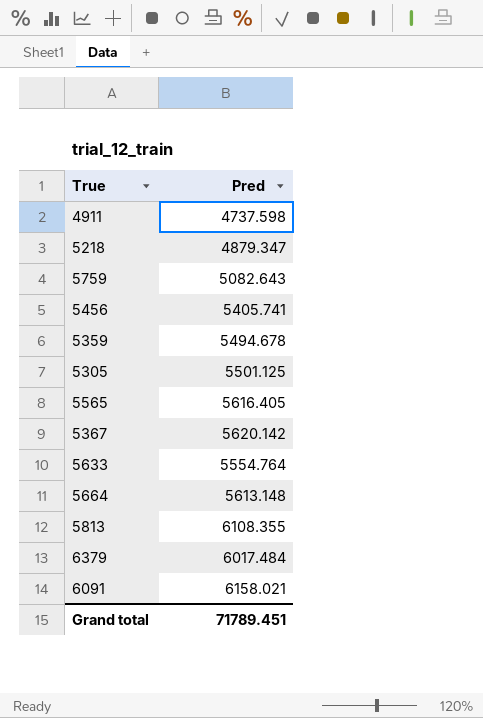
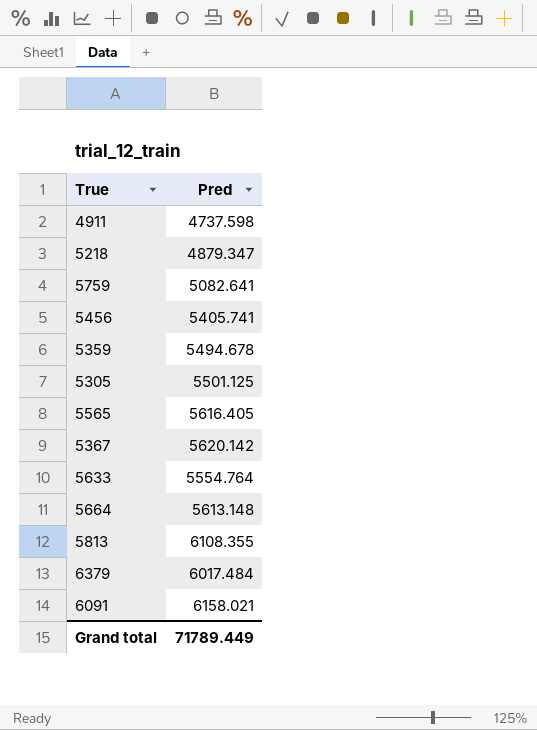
5759 | Pred: 5082.643 -> 5082.641
Grand total | Pred: 71789.451 -> 71789.449

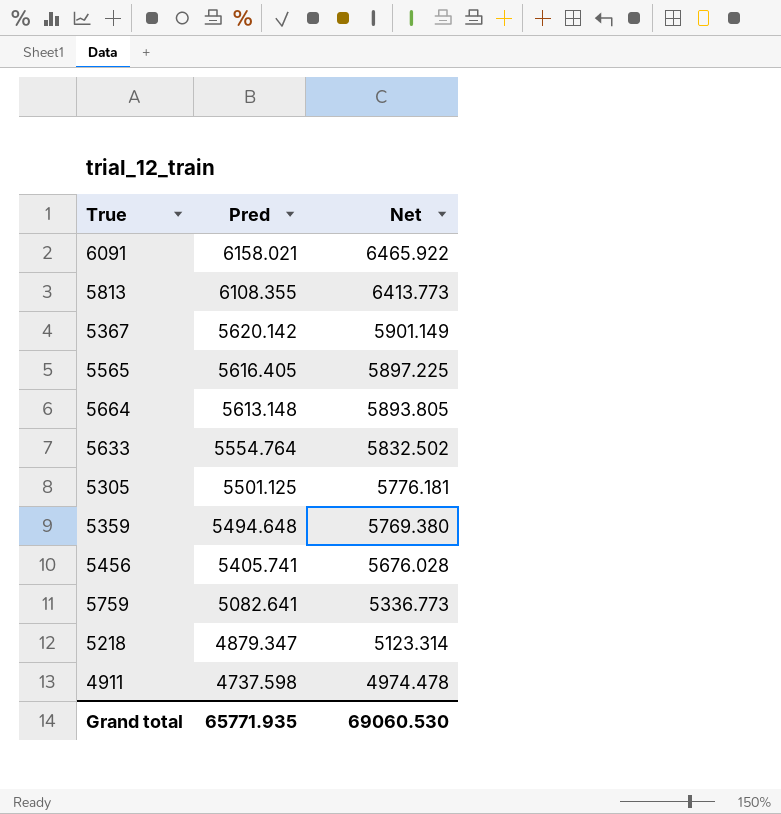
row order: none -> Pred descending
column Net | formula: none -> [Pred] * 1.05
row 6379: 6017.484 -> none
5359 | Pred: 5494.678 -> 5494.648
Grand total | Pred: 71789.449 -> 65771.935

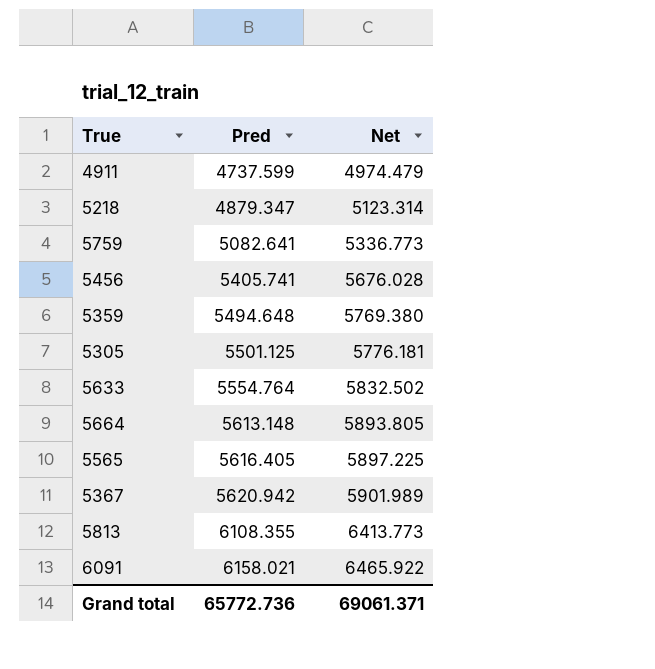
row order: Pred descending -> Pred ascending
4911 | Pred: 4737.598 -> 4737.599
4911 | Net: 4974.478 -> 4974.479
5367 | Pred: 5620.142 -> 5620.942
5367 | Net: 5901.149 -> 5901.989
Grand total | Pred: 65771.935 -> 65772.736
Grand total | Net: 69060.530 -> 69061.371

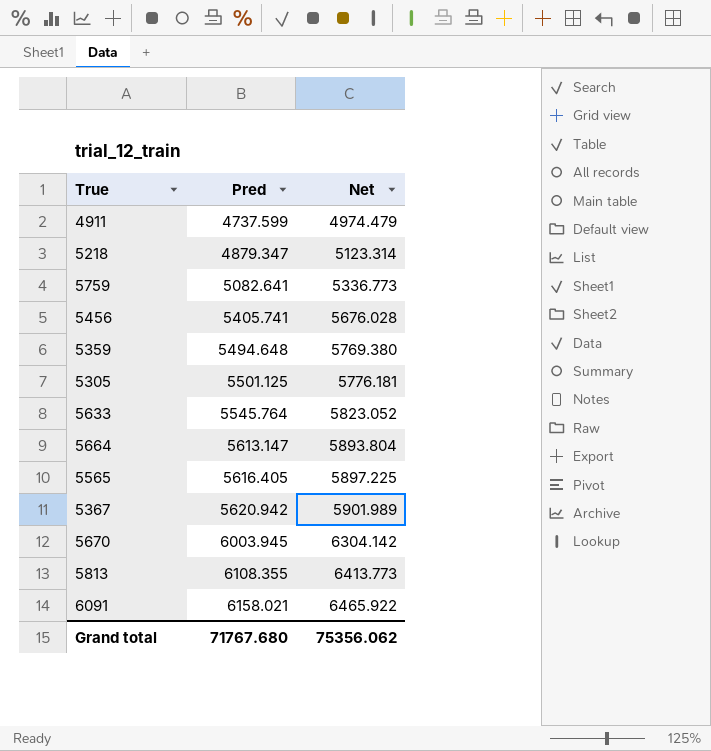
5633 | Pred: 5554.764 -> 5545.764
5633 | Net: 5832.502 -> 5823.052
5664 | Pred: 5613.148 -> 5613.147
5664 | Net: 5893.805 -> 5893.804
row 5670: none -> 6003.945 | 6304.142
Grand total | Pred: 65772.736 -> 71767.680
Grand total | Net: 69061.371 -> 75356.062

